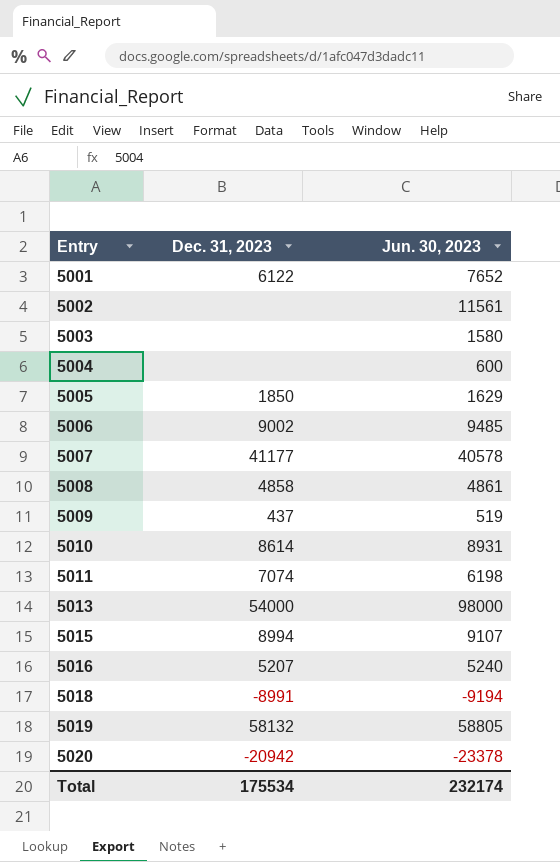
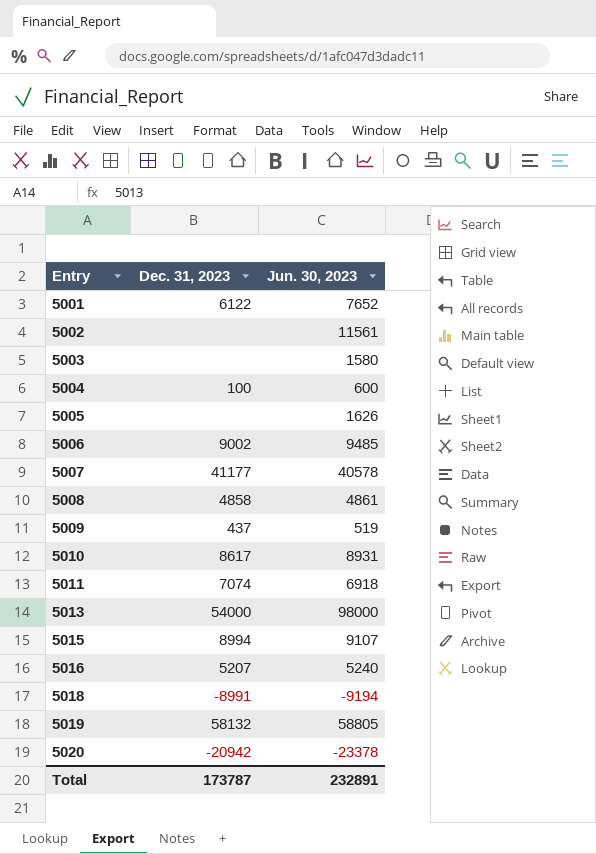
5004 | Dec. 31, 2023: none -> 100
5005 | Dec. 31, 2023: 1850 -> none
5005 | Jun. 30, 2023: 1629 -> 1626
5010 | Dec. 31, 2023: 8614 -> 8617
5011 | Jun. 30, 2023: 6198 -> 6918
Total | Dec. 31, 2023: 175534 -> 173787
Total | Jun. 30, 2023: 232174 -> 232891

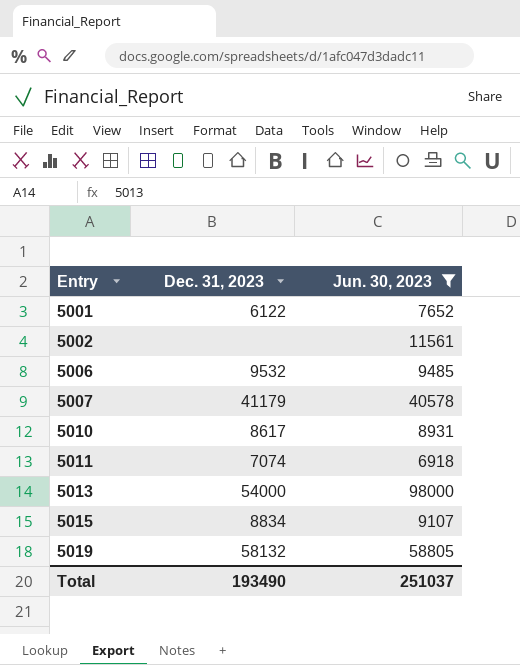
filter: none -> Jun. 30, 2023 >= 6918
5006 | Dec. 31, 2023: 9002 -> 9532
5007 | Dec. 31, 2023: 41177 -> 41179
5015 | Dec. 31, 2023: 8994 -> 8834
Total | Dec. 31, 2023: 173787 -> 193490
Total | Jun. 30, 2023: 232891 -> 251037

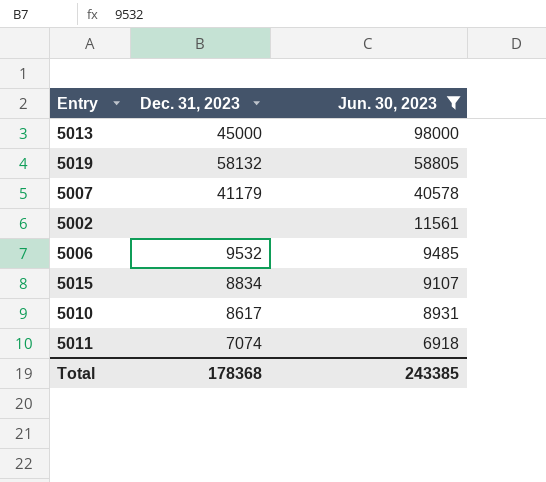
row order: Entry ascending -> Jun. 30, 2023 descending
row 5001: 6122 | 7652 -> none
5013 | Dec. 31, 2023: 54000 -> 45000
Total | Dec. 31, 2023: 193490 -> 178368
Total | Jun. 30, 2023: 251037 -> 243385

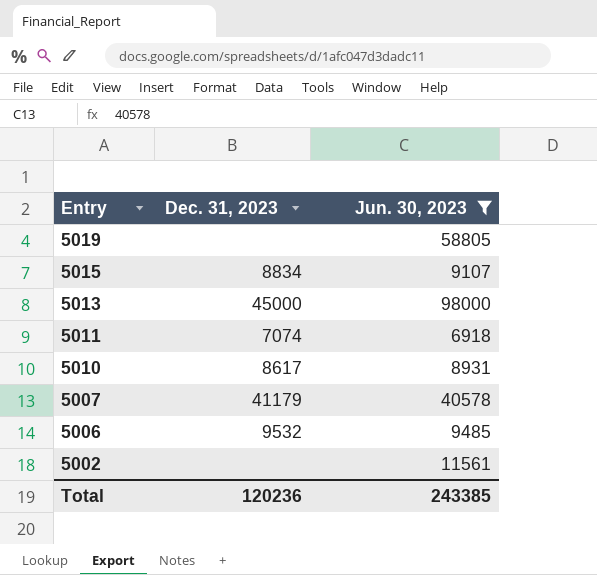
row order: Jun. 30, 2023 descending -> Entry descending
5019 | Dec. 31, 2023: 58132 -> none
Total | Dec. 31, 2023: 178368 -> 120236

